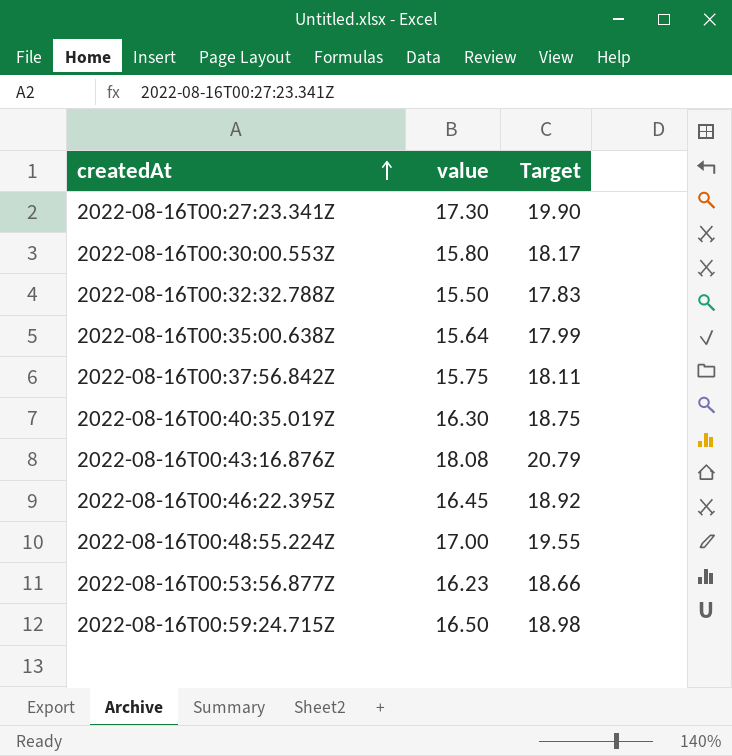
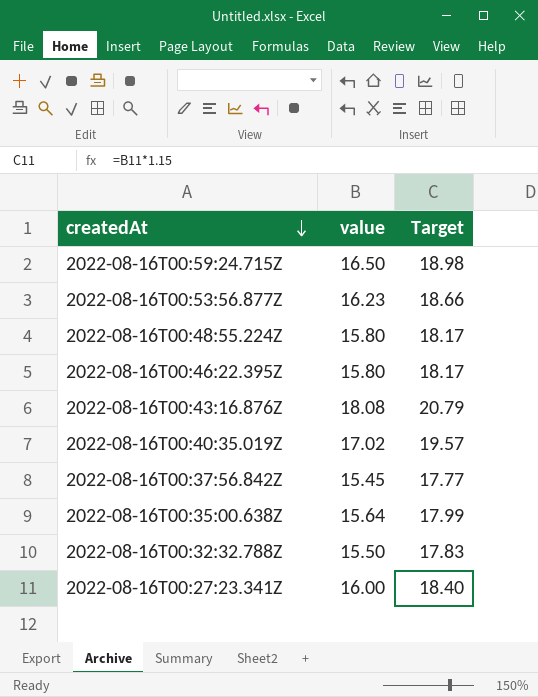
row order: createdAt ascending -> createdAt descending
row 2022-08-16T00:30:00.553Z: 15.80 | 18.17 -> none
2022-08-16T00:48:55.224Z | value: 17.00 -> 15.80
2022-08-16T00:48:55.224Z | Target: 19.55 -> 18.17
2022-08-16T00:46:22.395Z | value: 16.45 -> 15.80
2022-08-16T00:46:22.395Z | Target: 18.92 -> 18.17
2022-08-16T00:40:35.019Z | value: 16.30 -> 17.02
2022-08-16T00:40:35.019Z | Target: 18.75 -> 19.57
2022-08-16T00:37:56.842Z | value: 15.75 -> 15.45
2022-08-16T00:37:56.842Z | Target: 18.11 -> 17.77
2022-08-16T00:27:23.341Z | value: 17.30 -> 16.00
2022-08-16T00:27:23.341Z | Target: 19.90 -> 18.40

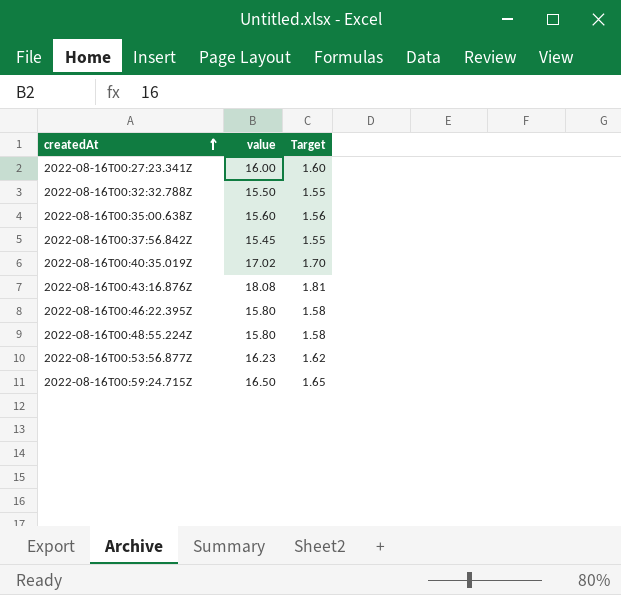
row order: createdAt descending -> createdAt ascending
column Target | formula: [value] * 1.15 -> [value] * 0.1
2022-08-16T00:35:00.638Z | value: 15.64 -> 15.60

